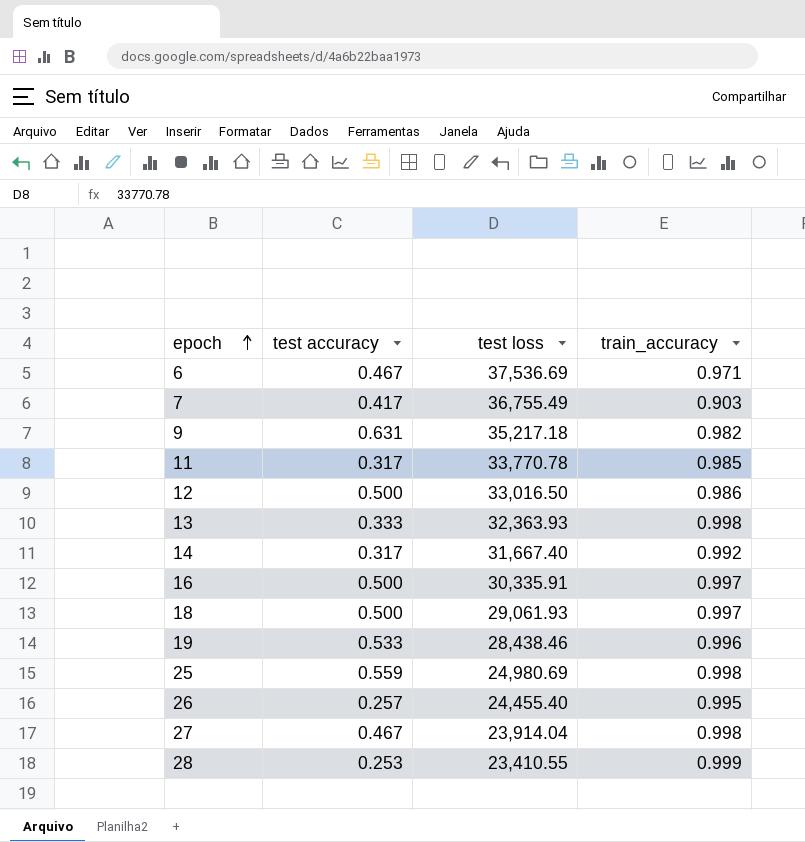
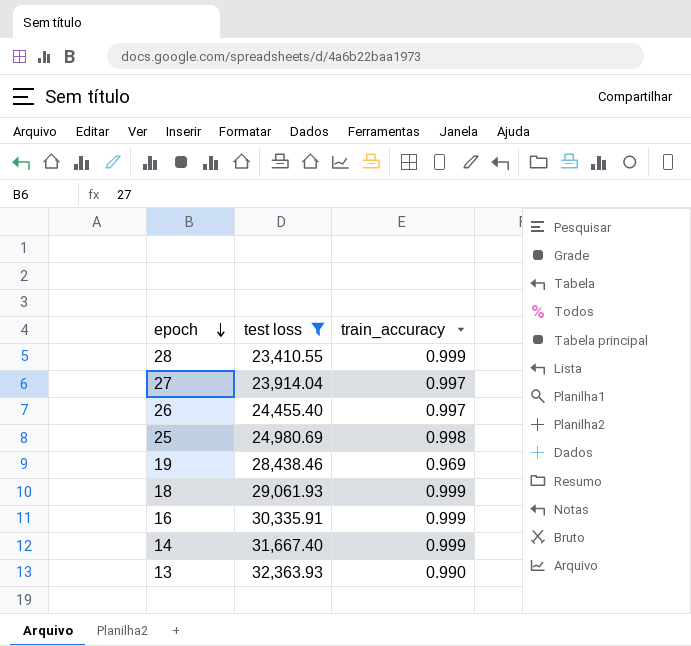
filter: none -> test loss <= 32,363.93
row order: epoch ascending -> epoch descending
column test accuracy | position: 2 -> none
27 | train_accuracy: 0.998 -> 0.997
26 | train_accuracy: 0.995 -> 0.997
19 | train_accuracy: 0.996 -> 0.969
18 | train_accuracy: 0.997 -> 0.999
16 | train_accuracy: 0.997 -> 0.999
14 | train_accuracy: 0.992 -> 0.999
13 | train_accuracy: 0.998 -> 0.990

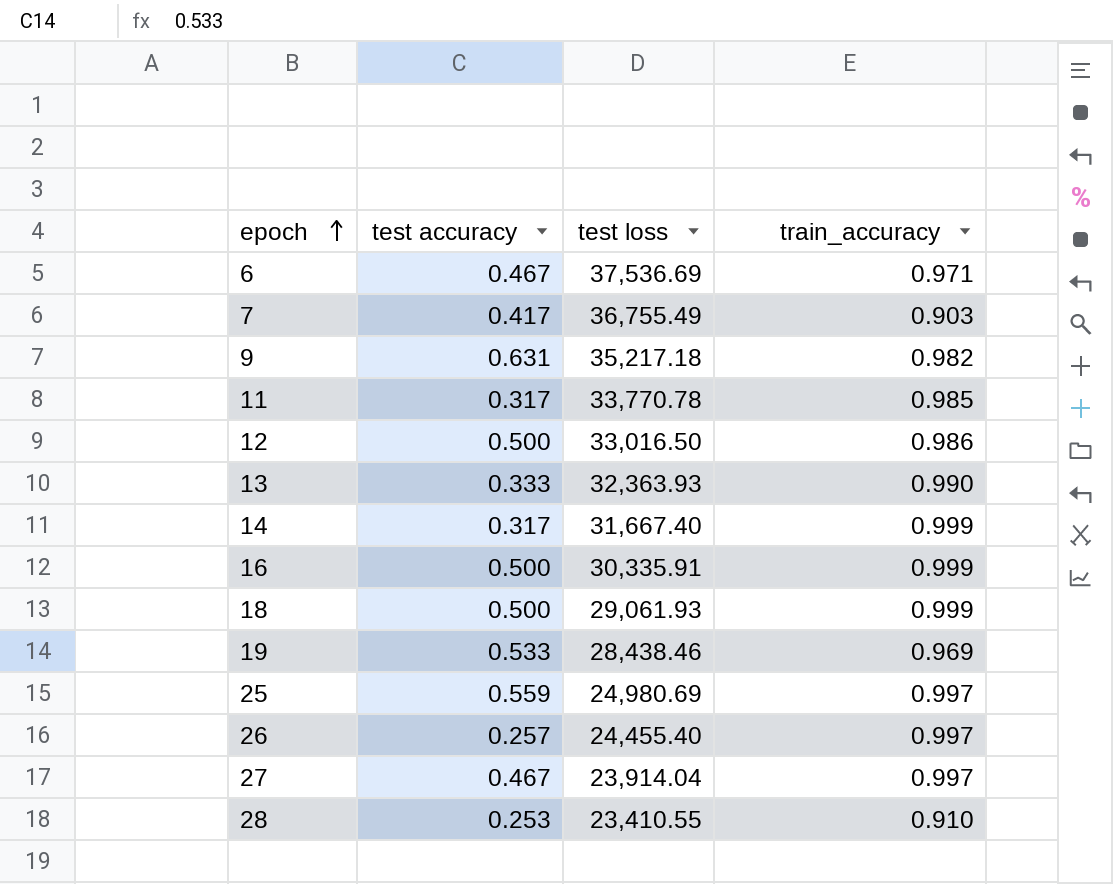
filter: test loss <= 32,363.93 -> none
row order: epoch descending -> epoch ascending
column test accuracy | position: none -> 2
25 | train_accuracy: 0.998 -> 0.997
28 | train_accuracy: 0.999 -> 0.910

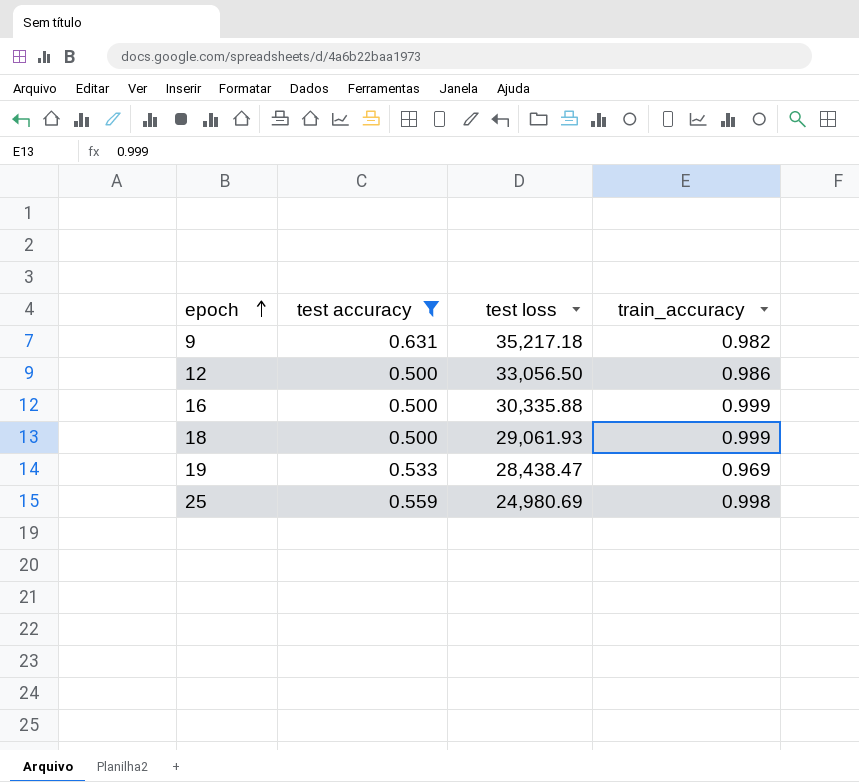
filter: none -> test accuracy >= 0.500
12 | test loss: 33,016.50 -> 33,056.50
16 | test loss: 30,335.91 -> 30,335.88
19 | test loss: 28,438.46 -> 28,438.47
25 | train_accuracy: 0.997 -> 0.998

